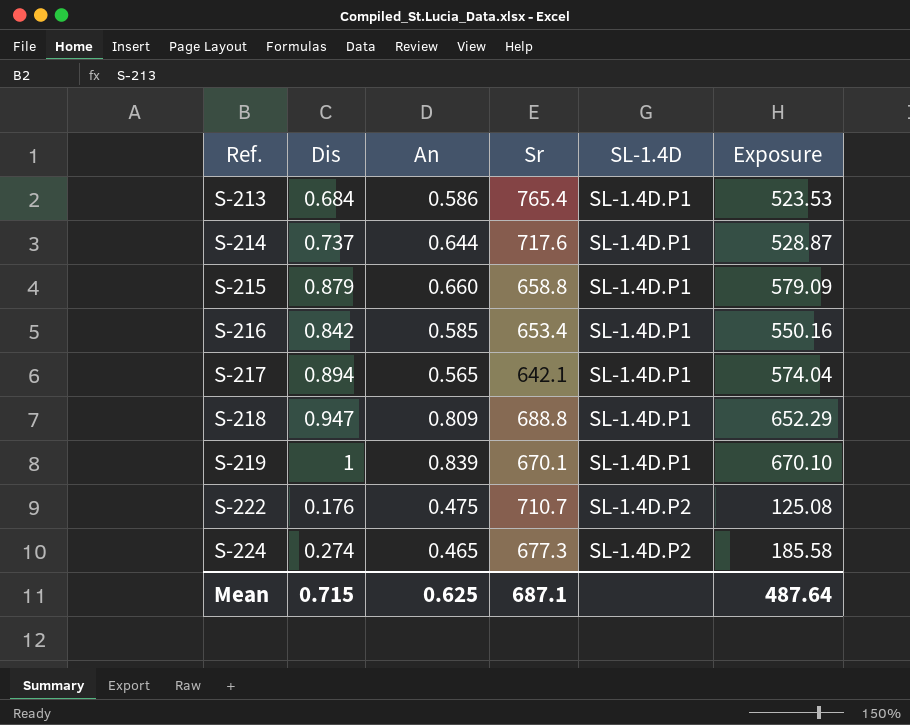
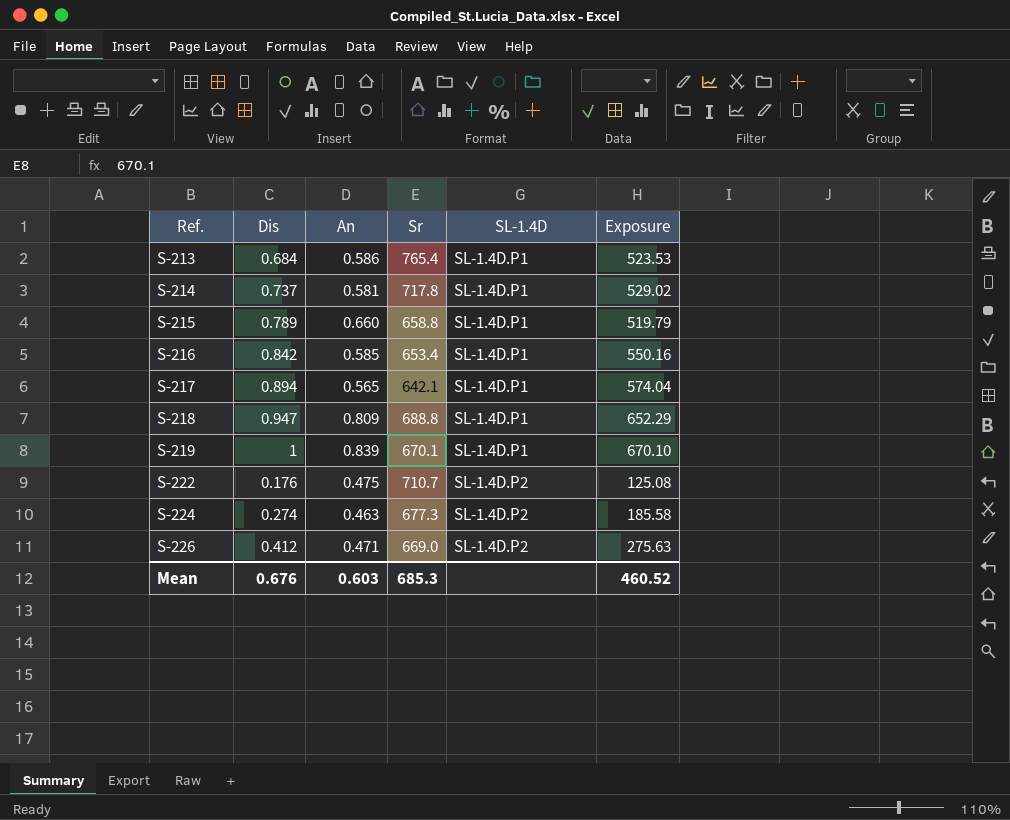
S-214 | An: 0.644 -> 0.581
S-214 | Sr: 717.6 -> 717.8
S-214 | Exposure: 528.87 -> 529.02
S-215 | Dis: 0.879 -> 0.789
S-215 | Exposure: 579.09 -> 519.79
S-224 | An: 0.465 -> 0.463
row S-226: none -> 0.412 | 0.471 | 669.0 | SL-1.4D.P2 | 275.63
Mean | Dis: 0.715 -> 0.676
Mean | An: 0.625 -> 0.603
Mean | Sr: 687.1 -> 685.3
Mean | Exposure: 487.64 -> 460.52

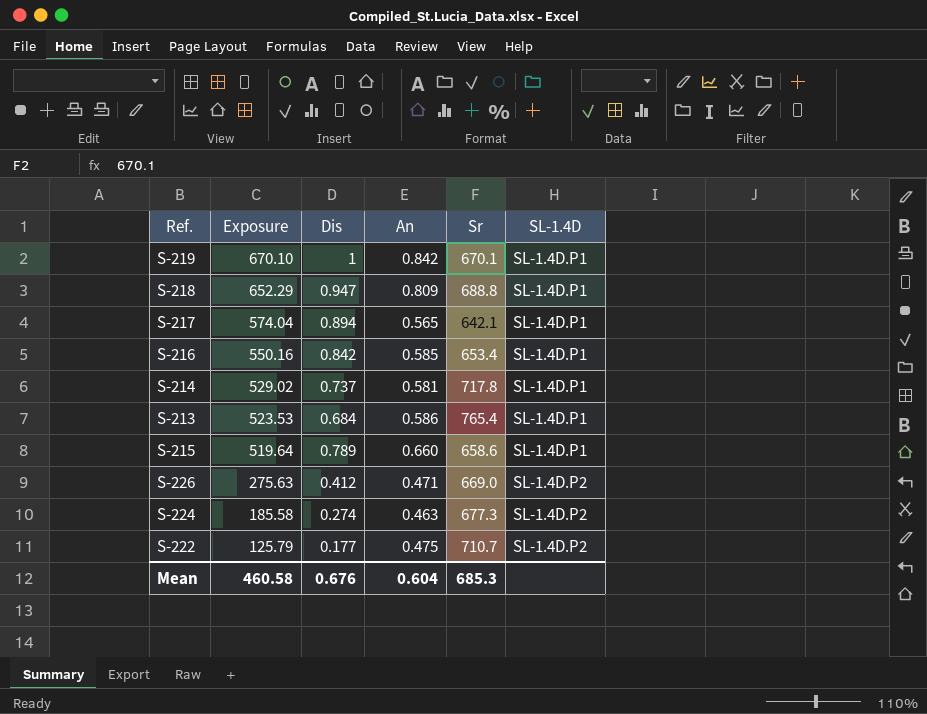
row order: Ref. ascending -> Exposure descending
column Exposure | position: 6 -> 2
S-219 | An: 0.839 -> 0.842
S-215 | Exposure: 519.79 -> 519.64
S-215 | Sr: 658.8 -> 658.6
S-222 | Exposure: 125.08 -> 125.79
S-222 | Dis: 0.176 -> 0.177
Mean | Exposure: 460.52 -> 460.58
Mean | An: 0.603 -> 0.604

